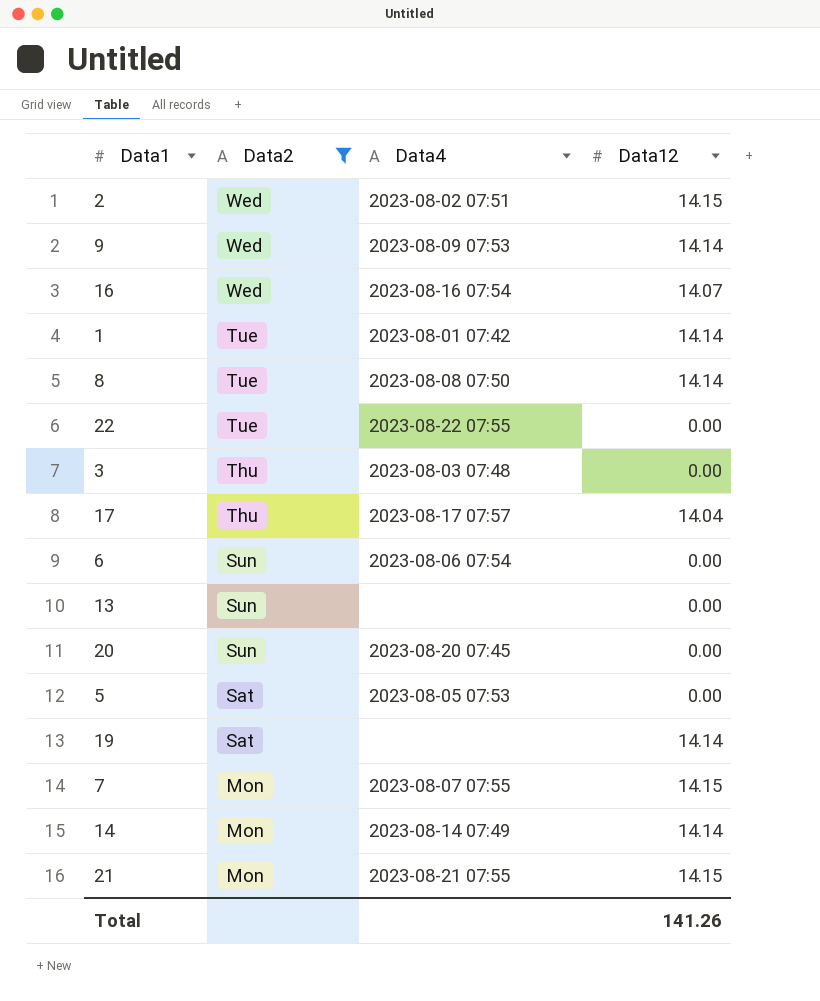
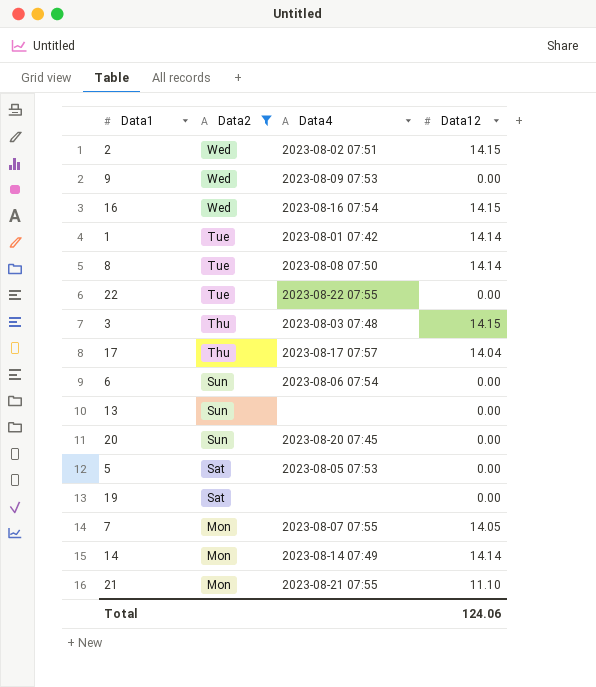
9 | Data12: 14.14 -> 0.00
16 | Data12: 14.07 -> 14.15
3 | Data12: 0.00 -> 14.15
19 | Data12: 14.14 -> 0.00
7 | Data12: 14.15 -> 14.05
21 | Data12: 14.15 -> 11.10
Total | Data12: 141.26 -> 124.06

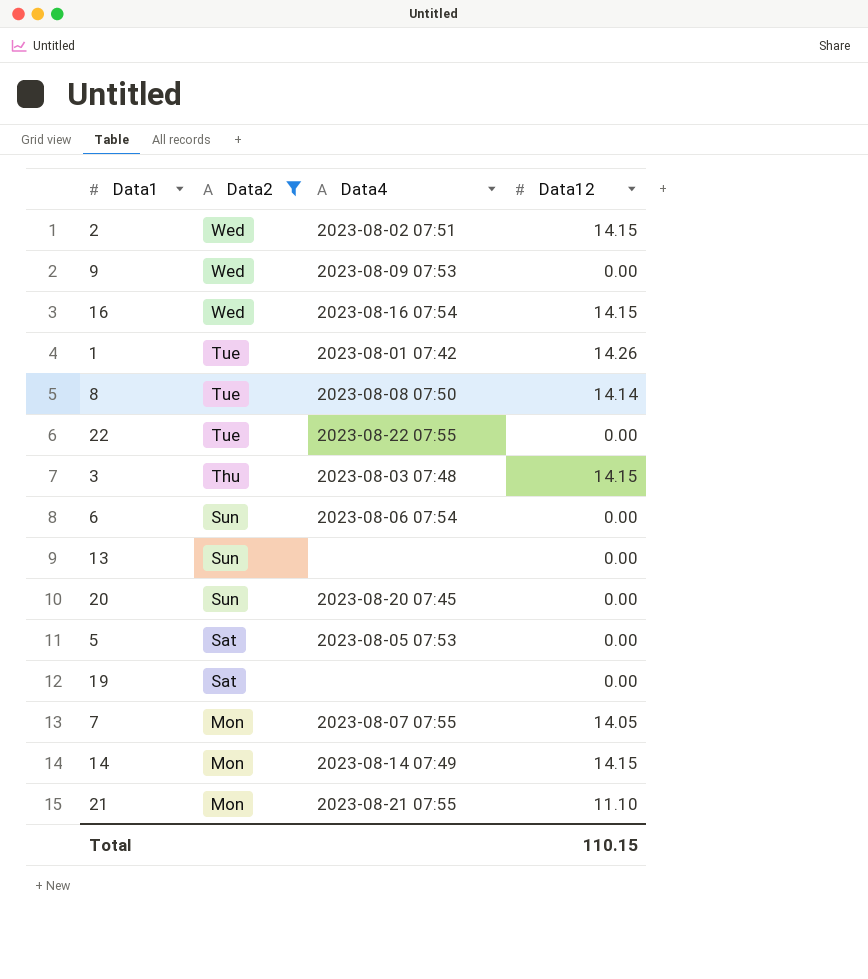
row 17: Thu | 2023-08-17 07:57 | 14.04 -> none
1 | Data12: 14.14 -> 14.26
14 | Data12: 14.14 -> 14.15
Total | Data12: 124.06 -> 110.15

